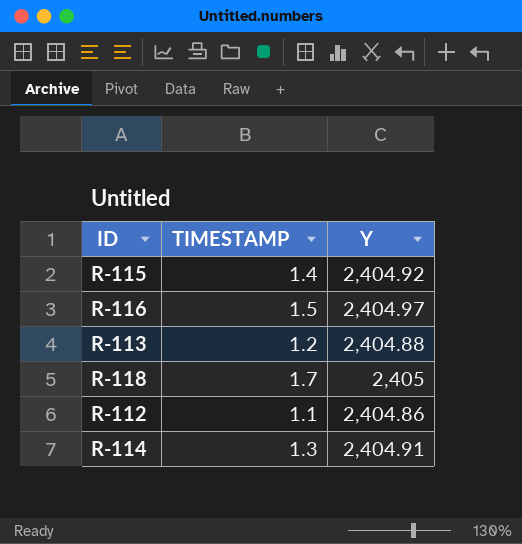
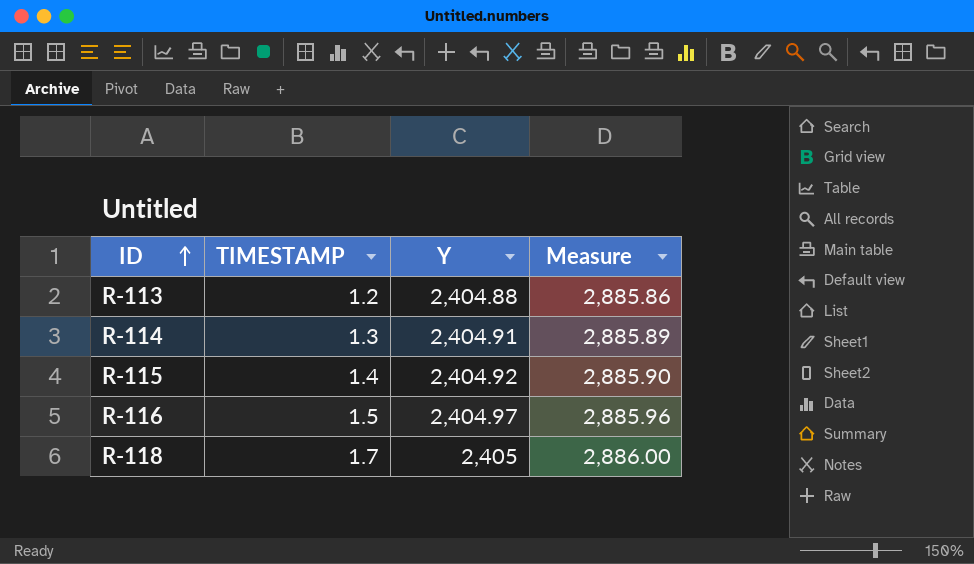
row order: none -> ID ascending
column Measure | formula: none -> [Y] * 1.2
row R-112: 1.1 | 2,404.86 -> none

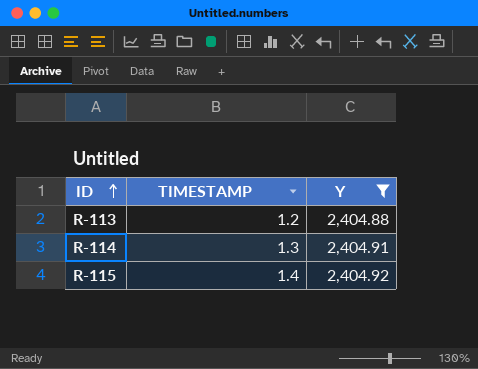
filter: none -> Y <= 2,404.92
column Measure | formula: [Y] * 1.2 -> none

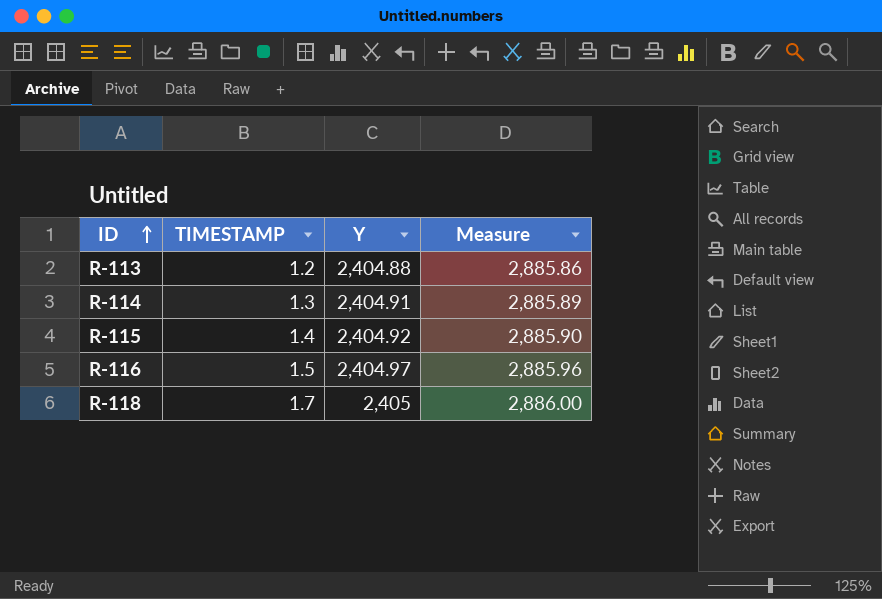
filter: Y <= 2,404.92 -> none
column Measure | formula: none -> [Y] * 1.2

